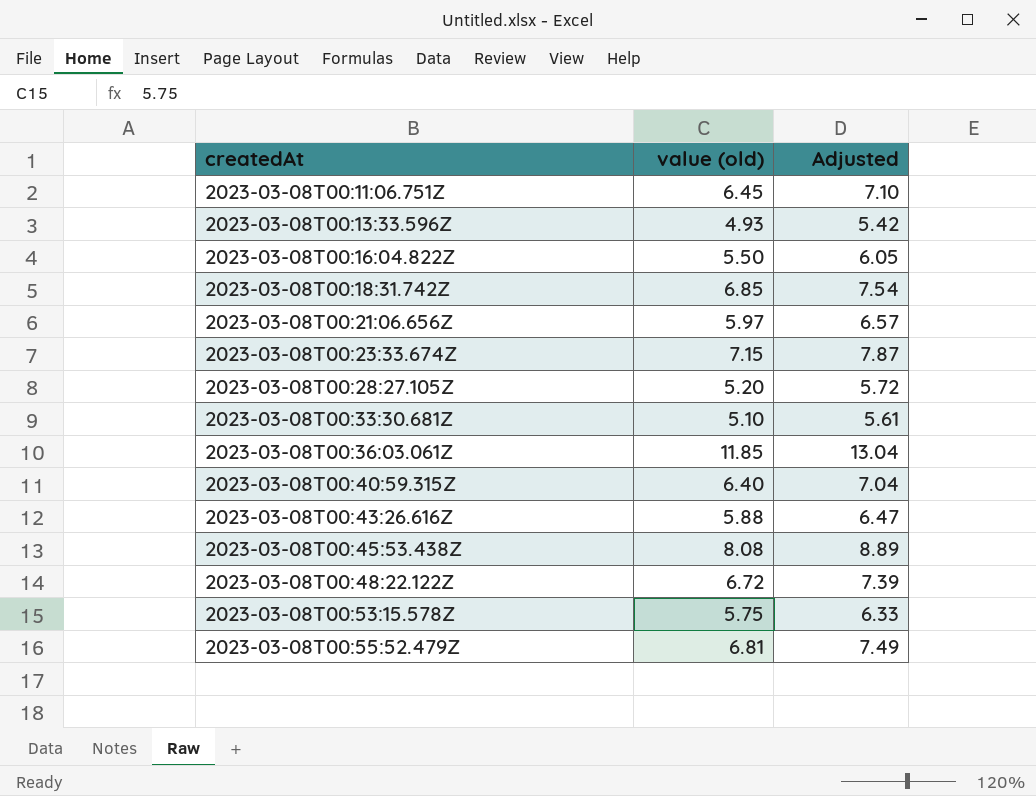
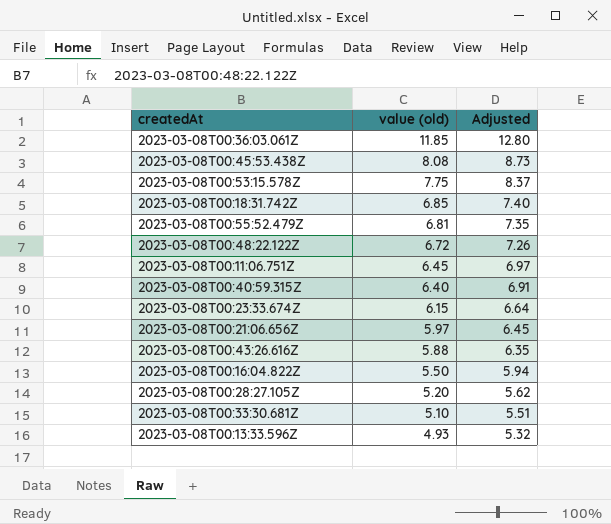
row order: createdAt ascending -> value (old) descending
column Adjusted | formula: [value (old)] * 1.1 -> [value (old)] * 1.08
2023-03-08T00:53:15.578Z | value (old): 5.75 -> 7.75
2023-03-08T00:23:33.674Z | value (old): 7.15 -> 6.15

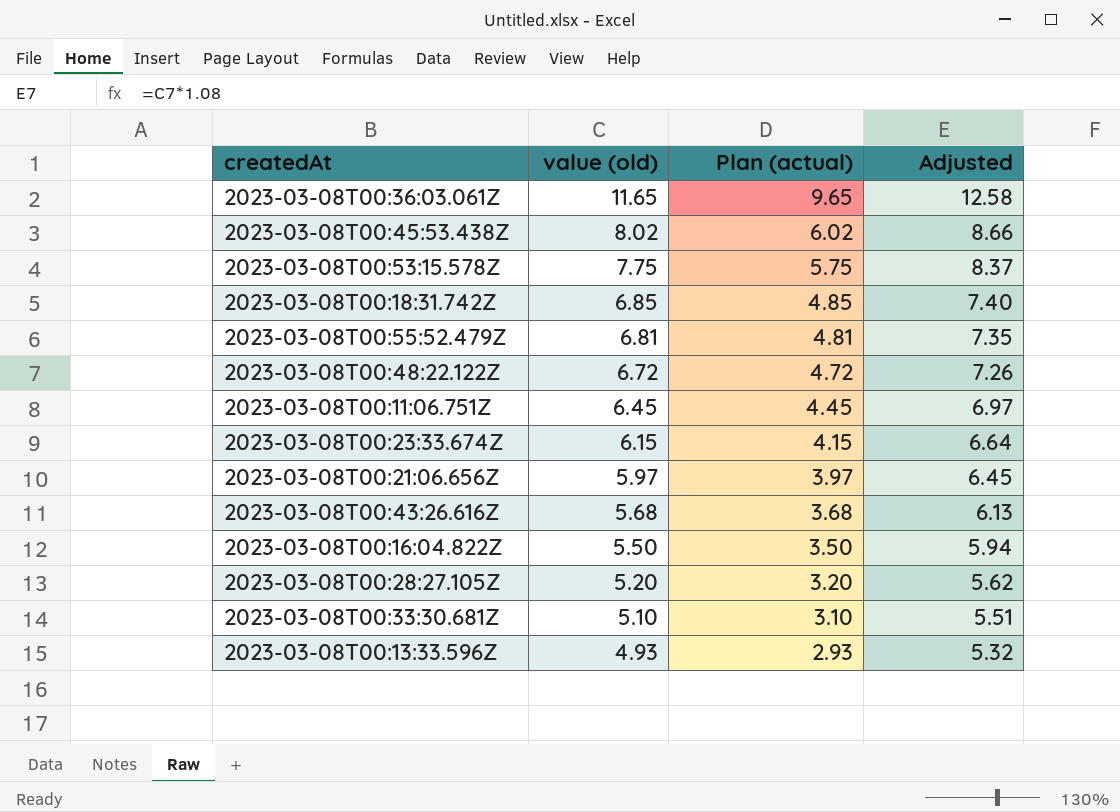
column Plan (actual) | formula: none -> [value (old)] - 2
row 2023-03-08T00:40:59.315Z: 6.40 | 6.91 -> none
2023-03-08T00:36:03.061Z | value (old): 11.85 -> 11.65
2023-03-08T00:36:03.061Z | Adjusted: 12.80 -> 12.58
2023-03-08T00:45:53.438Z | value (old): 8.08 -> 8.02
2023-03-08T00:45:53.438Z | Adjusted: 8.73 -> 8.66
2023-03-08T00:43:26.616Z | value (old): 5.88 -> 5.68
2023-03-08T00:43:26.616Z | Adjusted: 6.35 -> 6.13

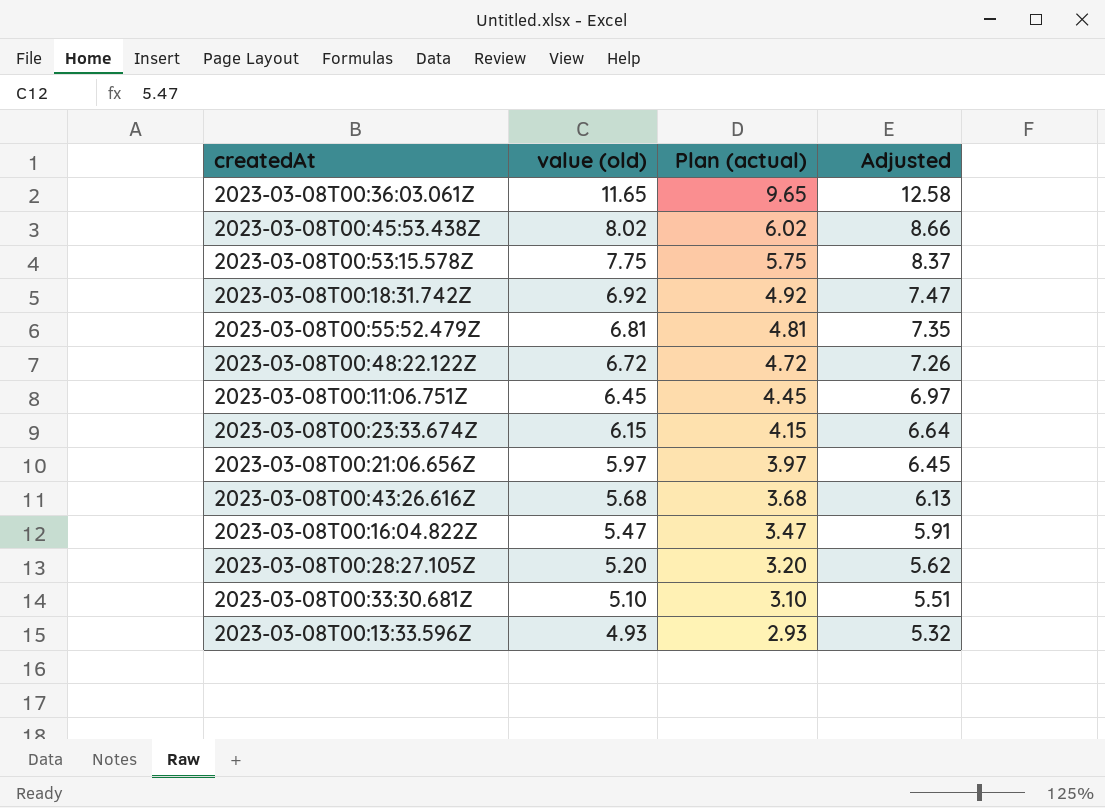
2023-03-08T00:18:31.742Z | value (old): 6.85 -> 6.92
2023-03-08T00:18:31.742Z | Plan (actual): 4.85 -> 4.92
2023-03-08T00:18:31.742Z | Adjusted: 7.40 -> 7.47
2023-03-08T00:16:04.822Z | value (old): 5.50 -> 5.47
2023-03-08T00:16:04.822Z | Plan (actual): 3.50 -> 3.47
2023-03-08T00:16:04.822Z | Adjusted: 5.94 -> 5.91

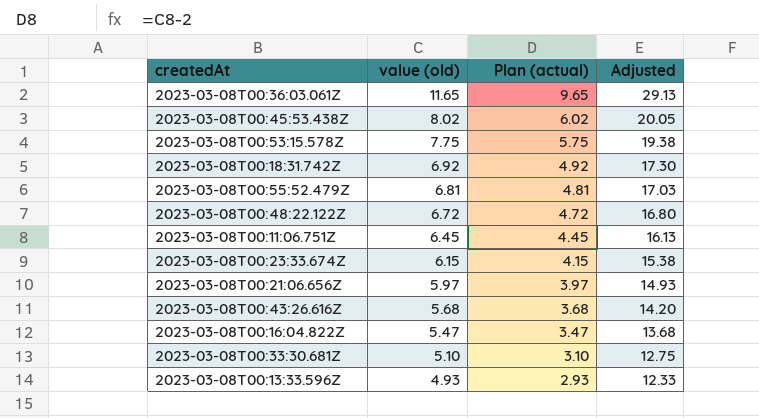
column Adjusted | formula: [value (old)] * 1.08 -> [value (old)] * 2.5
row 2023-03-08T00:28:27.105Z: 5.20 | 3.20 | 5.62 -> none

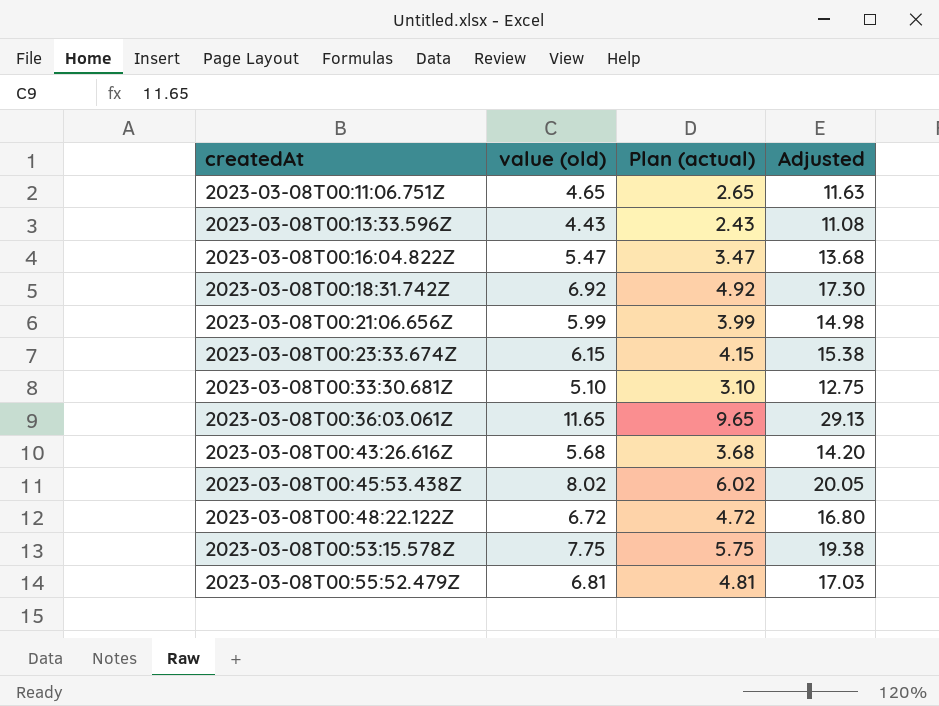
row order: value (old) descending -> createdAt ascending
2023-03-08T00:11:06.751Z | value (old): 6.45 -> 4.65
2023-03-08T00:11:06.751Z | Plan (actual): 4.45 -> 2.65
2023-03-08T00:11:06.751Z | Adjusted: 16.13 -> 11.63
2023-03-08T00:13:33.596Z | value (old): 4.93 -> 4.43
2023-03-08T00:13:33.596Z | Plan (actual): 2.93 -> 2.43
2023-03-08T00:13:33.596Z | Adjusted: 12.33 -> 11.08
2023-03-08T00:21:06.656Z | value (old): 5.97 -> 5.99
2023-03-08T00:21:06.656Z | Plan (actual): 3.97 -> 3.99
2023-03-08T00:21:06.656Z | Adjusted: 14.93 -> 14.98

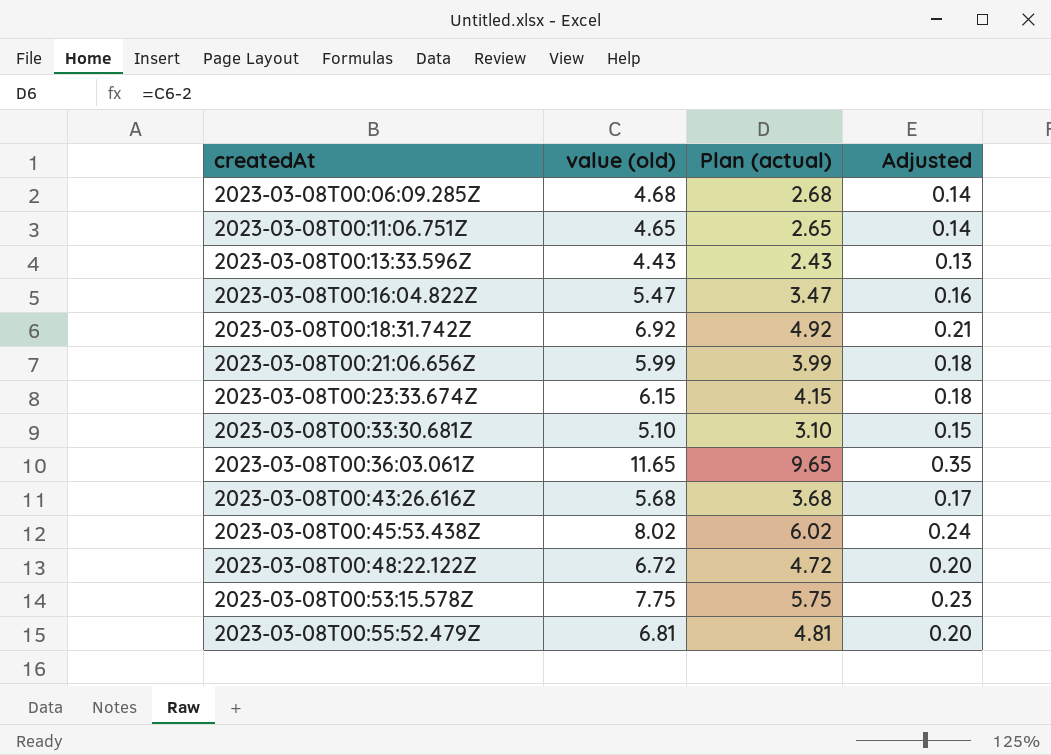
column Adjusted | formula: [value (old)] * 2.5 -> [value (old)] * 0.03
row 2023-03-08T00:06:09.285Z: none -> 4.68 | 2.68 | 0.14

